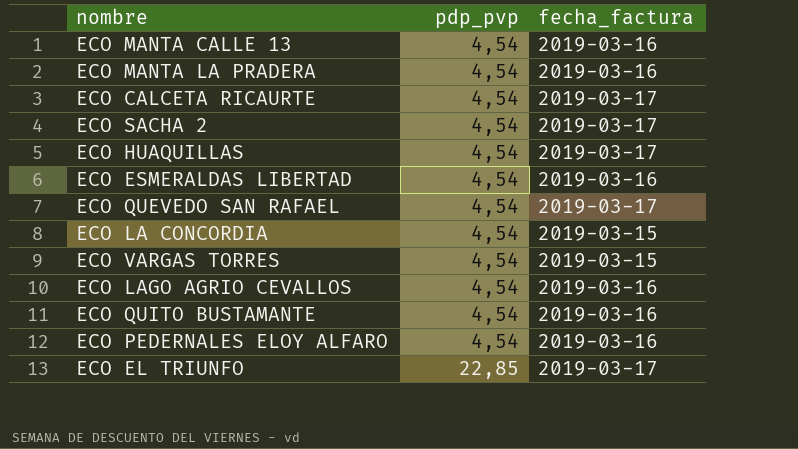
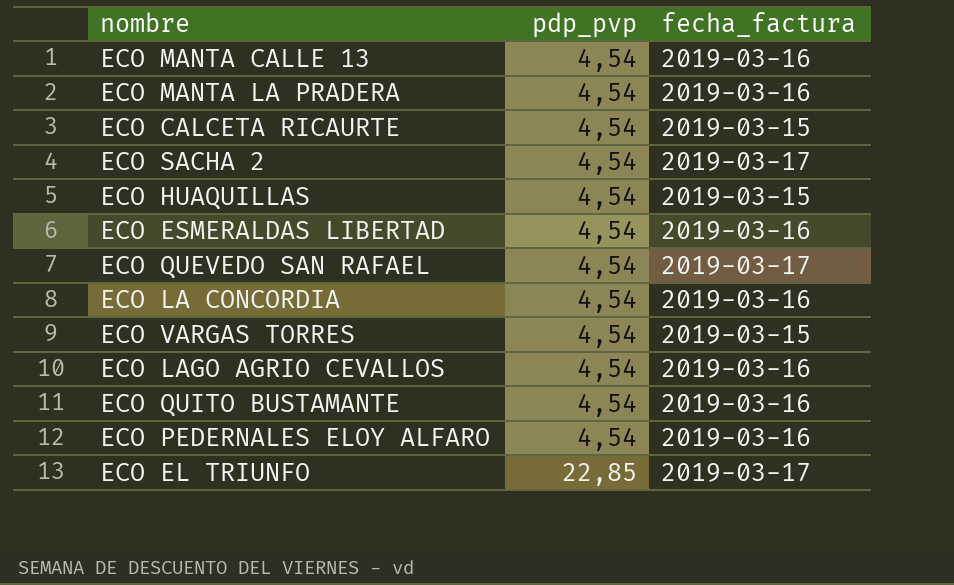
ECO CALCETA RICAURTE | fecha_factura: 2019-03-17 -> 2019-03-15
ECO HUAQUILLAS | fecha_factura: 2019-03-17 -> 2019-03-15
ECO LA CONCORDIA | fecha_factura: 2019-03-15 -> 2019-03-16

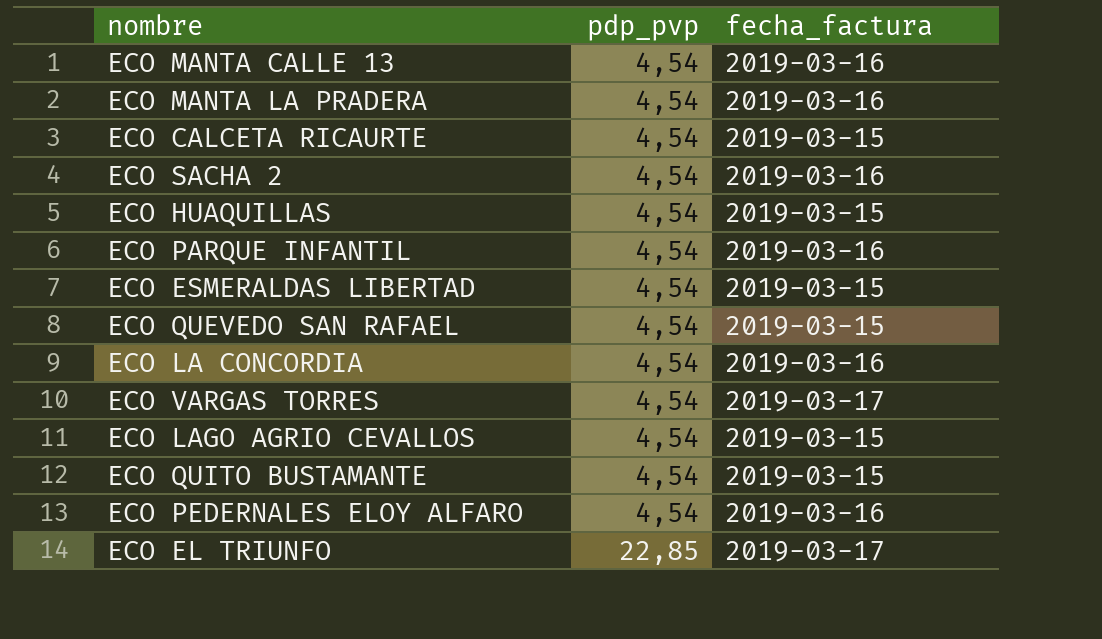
ECO SACHA 2 | fecha_factura: 2019-03-17 -> 2019-03-16
row ECO PARQUE INFANTIL: none -> 4,54 | 2019-03-16
ECO ESMERALDAS LIBERTAD | fecha_factura: 2019-03-16 -> 2019-03-15
ECO QUEVEDO SAN RAFAEL | fecha_factura: 2019-03-17 -> 2019-03-15
ECO VARGAS TORRES | fecha_factura: 2019-03-15 -> 2019-03-17
ECO LAGO AGRIO CEVALLOS | fecha_factura: 2019-03-16 -> 2019-03-15
ECO QUITO BUSTAMANTE | fecha_factura: 2019-03-16 -> 2019-03-15

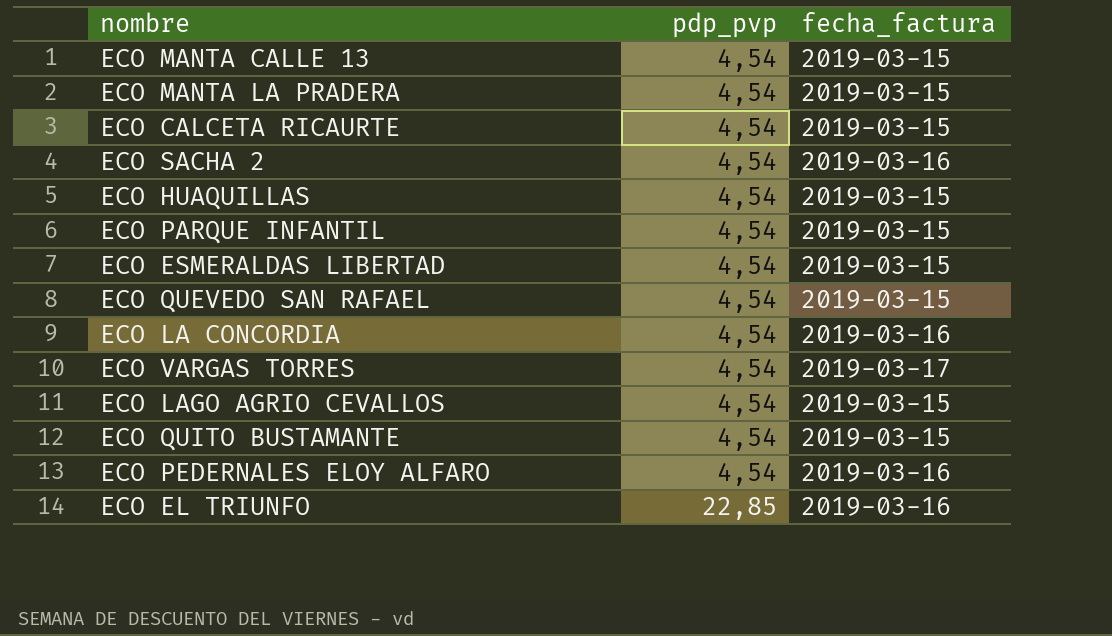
ECO MANTA CALLE 13 | fecha_factura: 2019-03-16 -> 2019-03-15
ECO MANTA LA PRADERA | fecha_factura: 2019-03-16 -> 2019-03-15
ECO PARQUE INFANTIL | fecha_factura: 2019-03-16 -> 2019-03-15
ECO EL TRIUNFO | fecha_factura: 2019-03-17 -> 2019-03-16

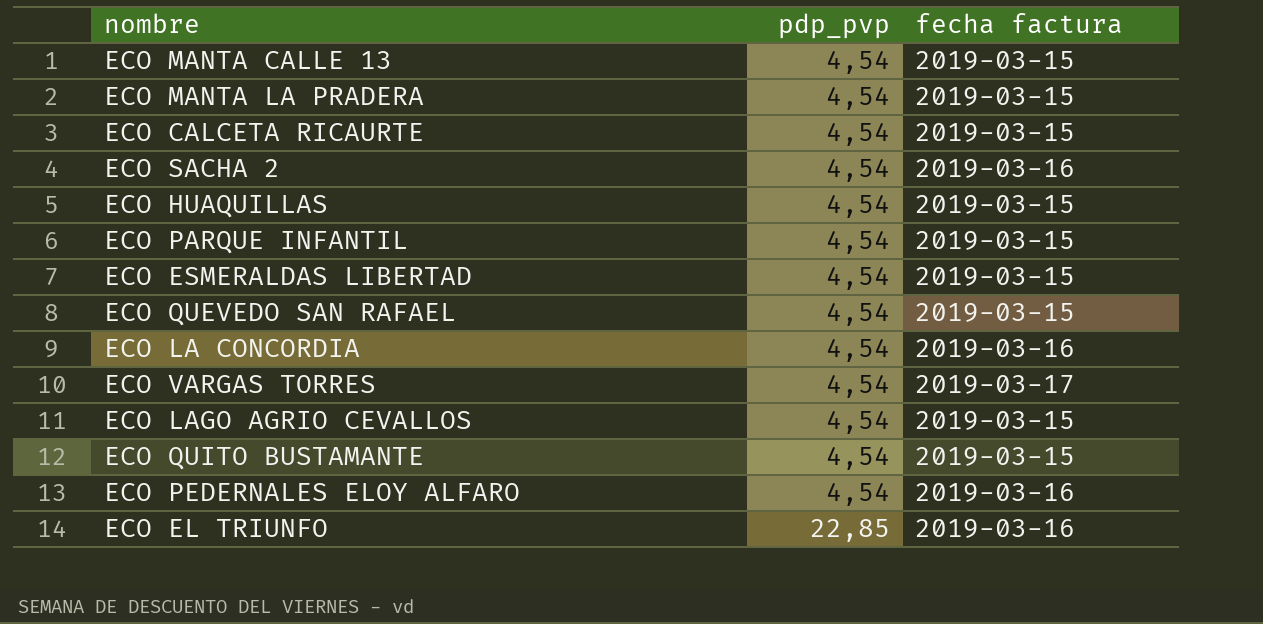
column name: fecha_factura -> fecha factura

